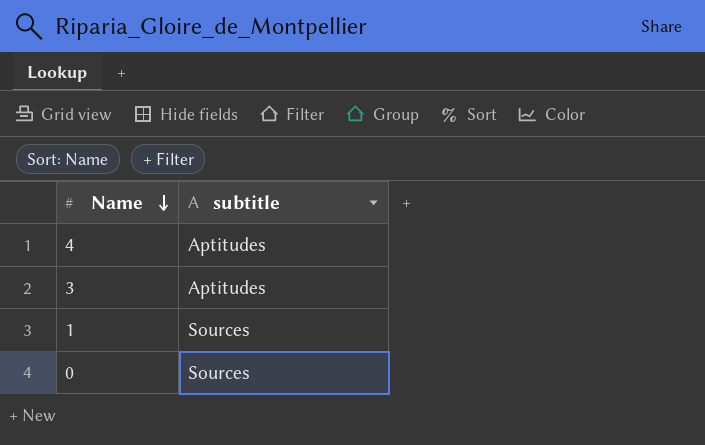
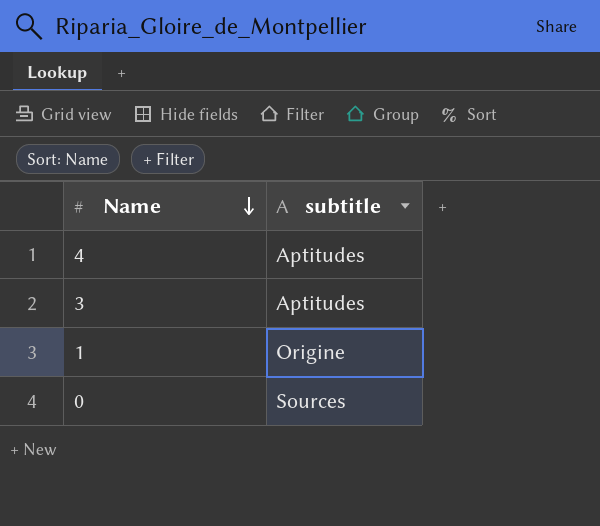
1 | subtitle: Sources -> Origine

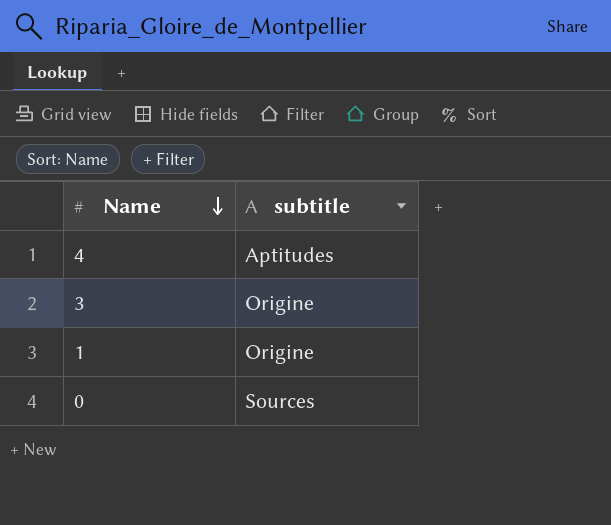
3 | subtitle: Aptitudes -> Origine

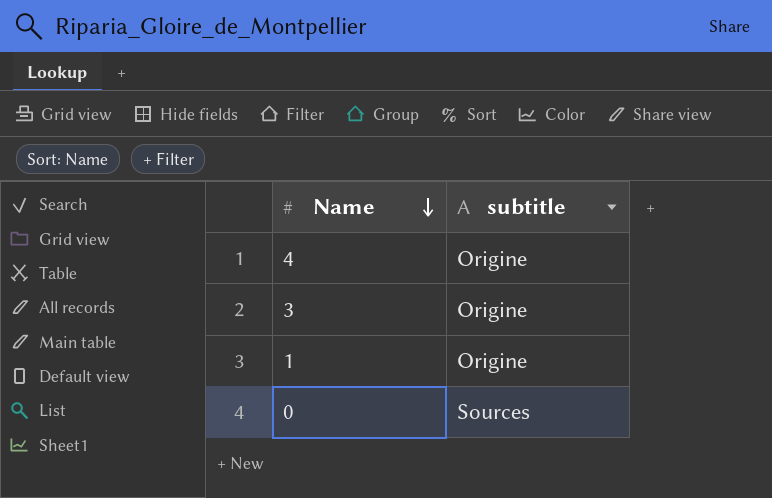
4 | subtitle: Aptitudes -> Origine

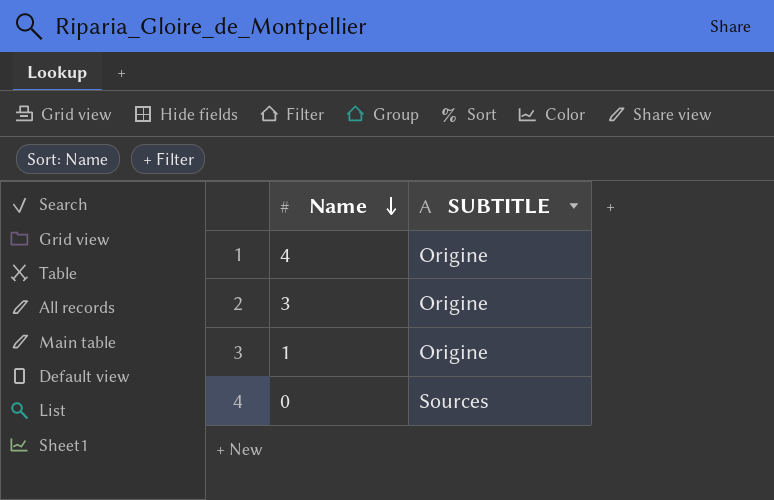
column name: subtitle -> SUBTITLE

